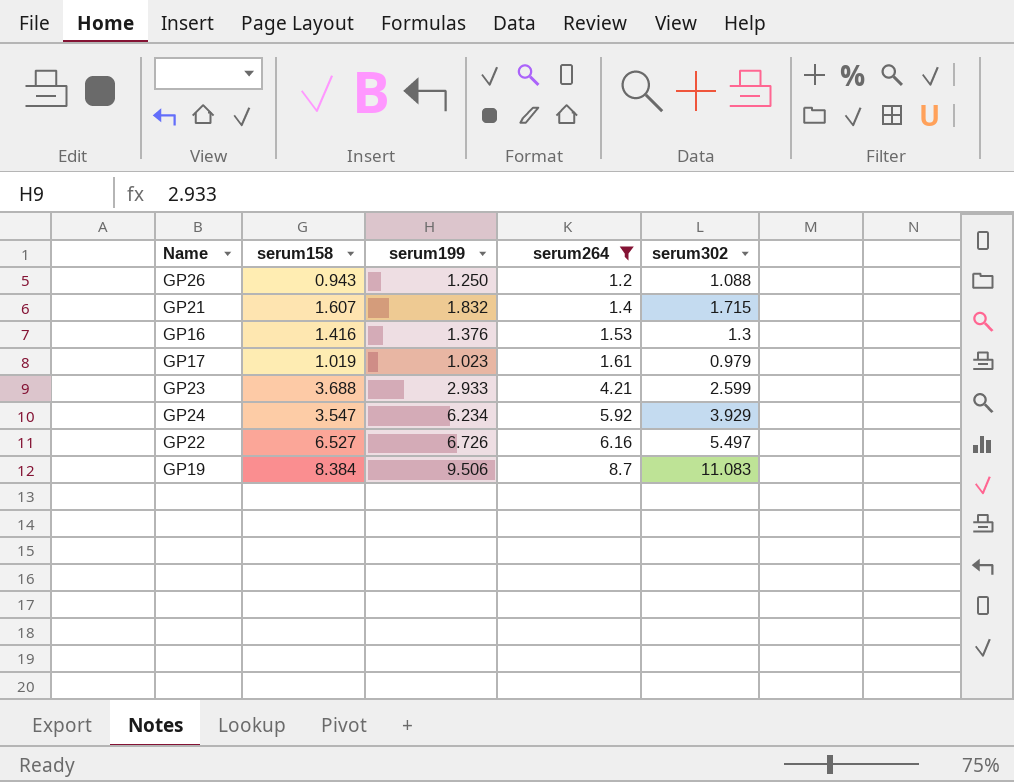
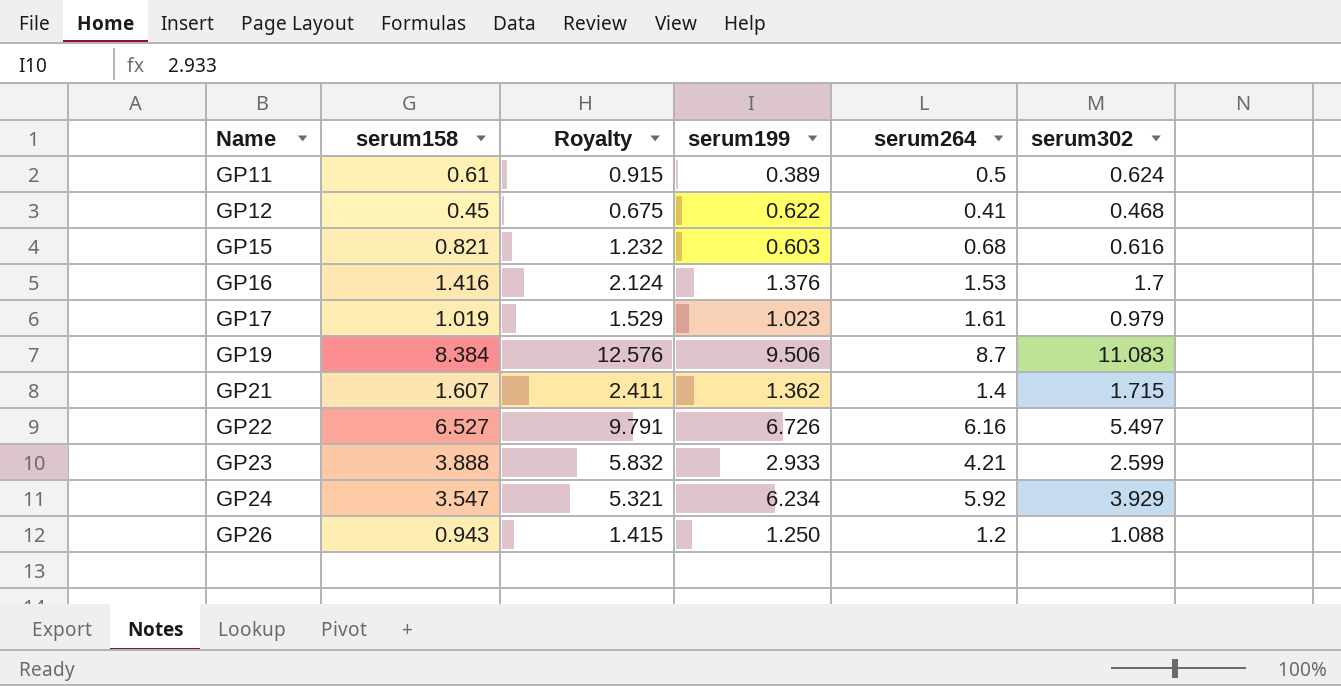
filter: serum264 >= 1.2 -> none
row order: serum264 ascending -> Name ascending
column Royalty | formula: none -> [serum158] * 1.5
GP16 | serum302: 1.3 -> 1.7
GP21 | serum199: 1.832 -> 1.362
GP23 | serum158: 3.688 -> 3.888

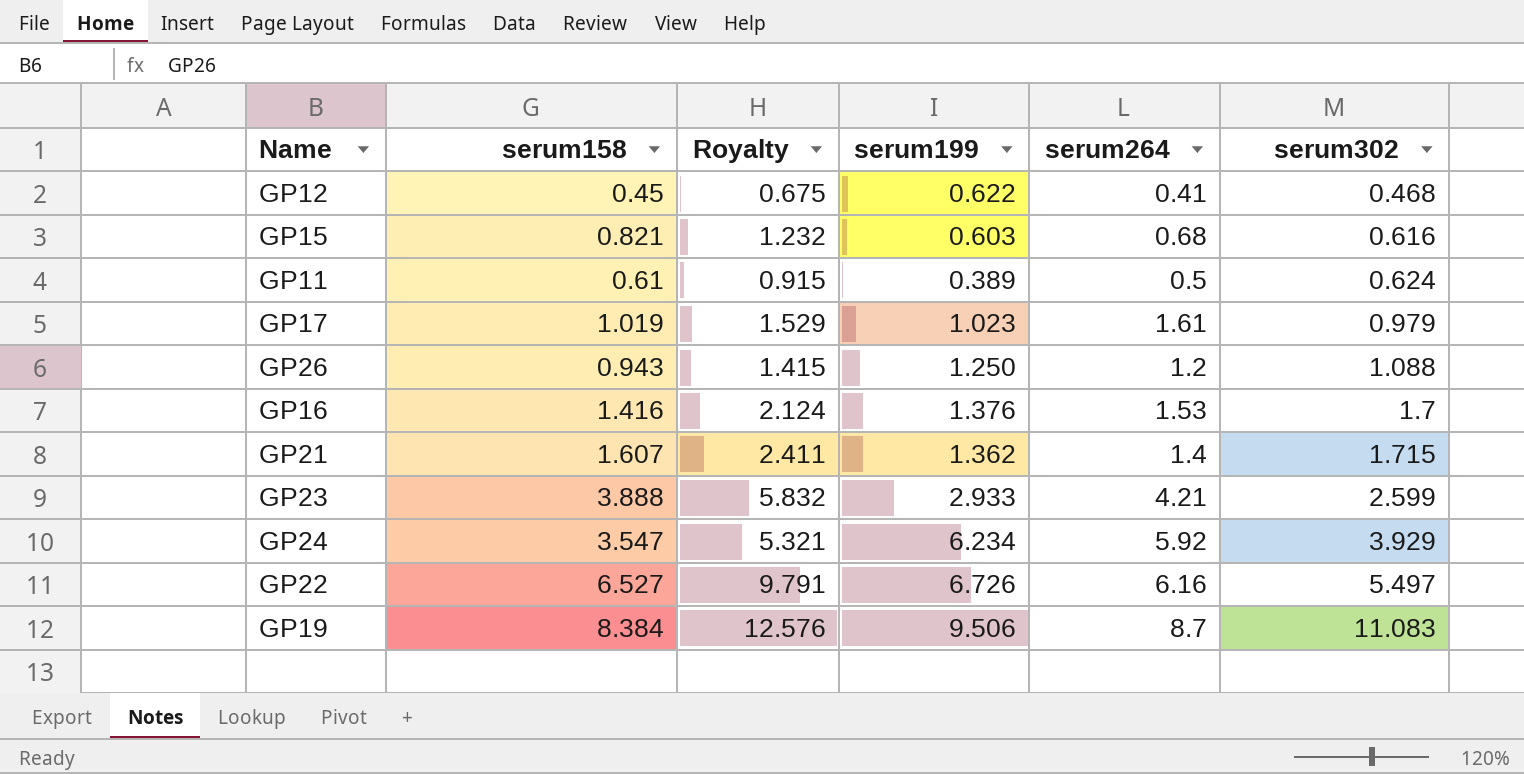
row order: Name ascending -> serum302 ascending

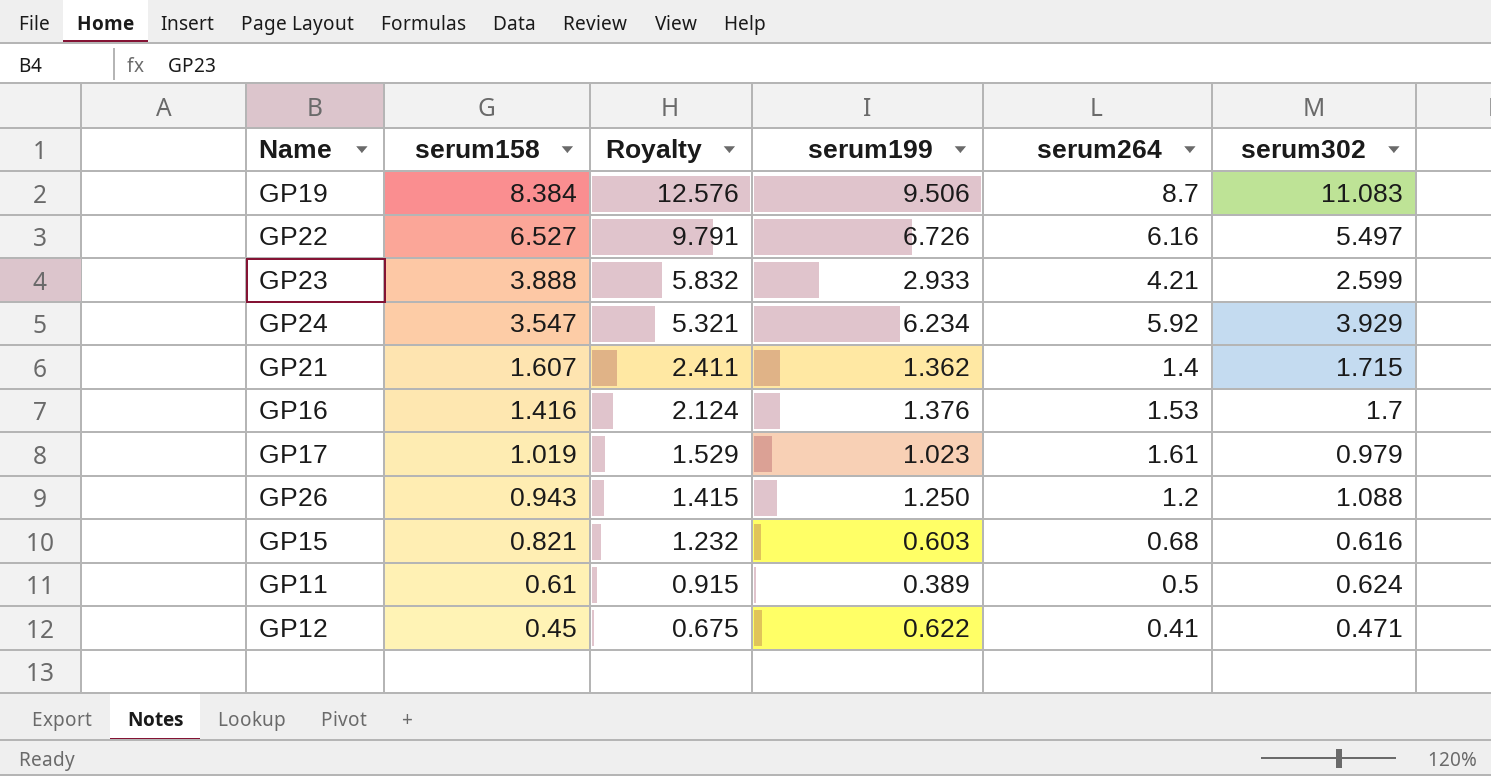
row order: serum302 ascending -> serum158 descending
GP12 | serum302: 0.468 -> 0.471

